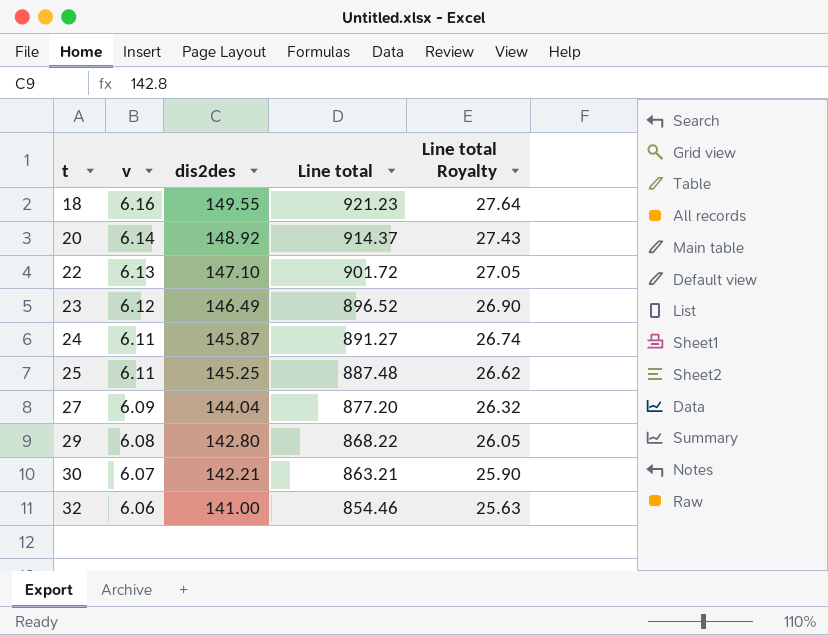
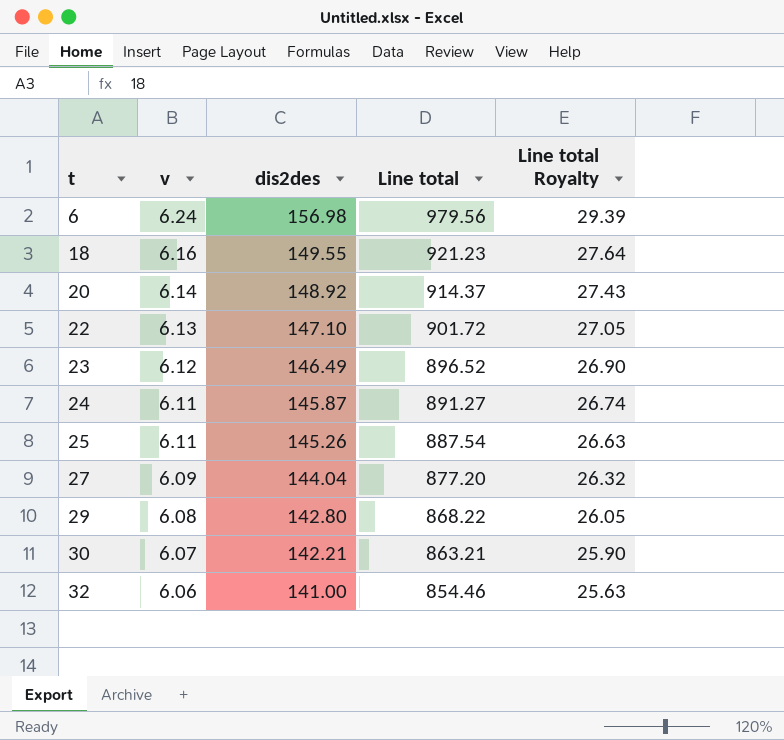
row 6: none -> 6.24 | 156.98 | 979.56 | 29.39
25 | dis2des: 145.25 -> 145.26
25 | Line total: 887.48 -> 887.54
25 | Line total Royalty: 26.62 -> 26.63

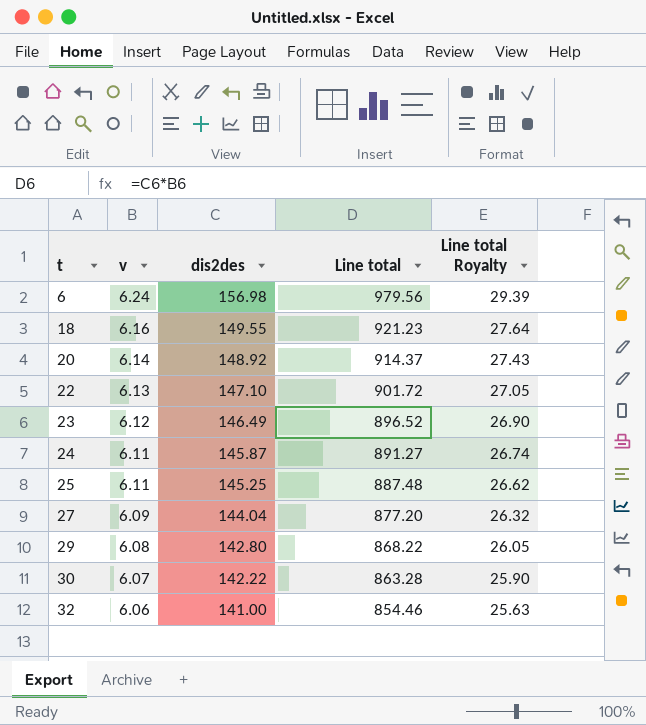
25 | dis2des: 145.26 -> 145.25
25 | Line total: 887.54 -> 887.48
25 | Line total Royalty: 26.63 -> 26.62
30 | dis2des: 142.21 -> 142.22
30 | Line total: 863.21 -> 863.28

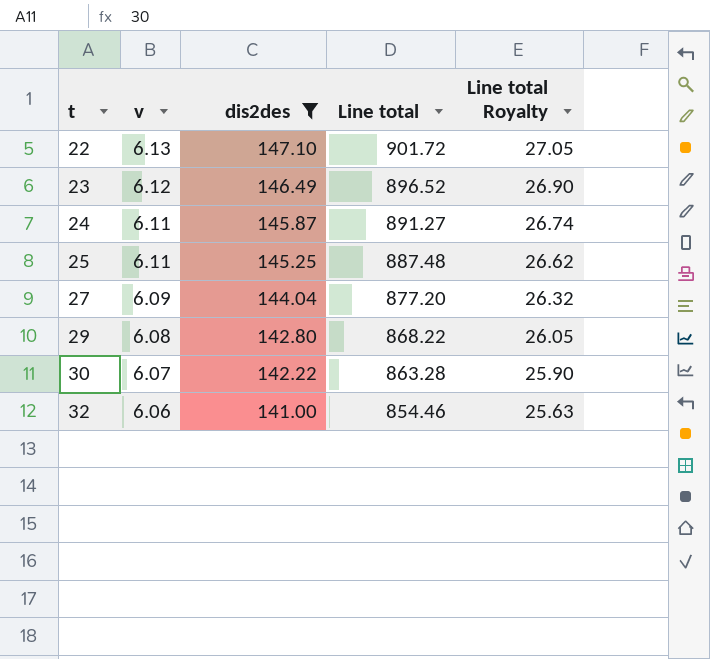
filter: none -> dis2des <= 147.10

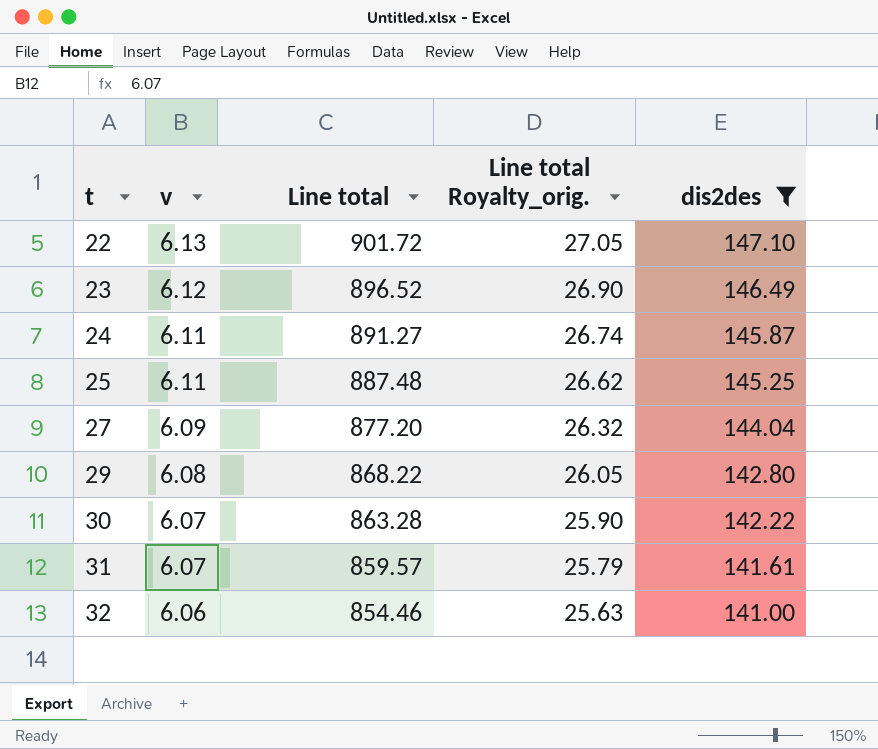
column name: Line total Royalty -> Line total Royalty_orig.
column dis2des | position: 3 -> 5
row 31: none -> 6.07 | 859.57 | 25.79 | 141.61

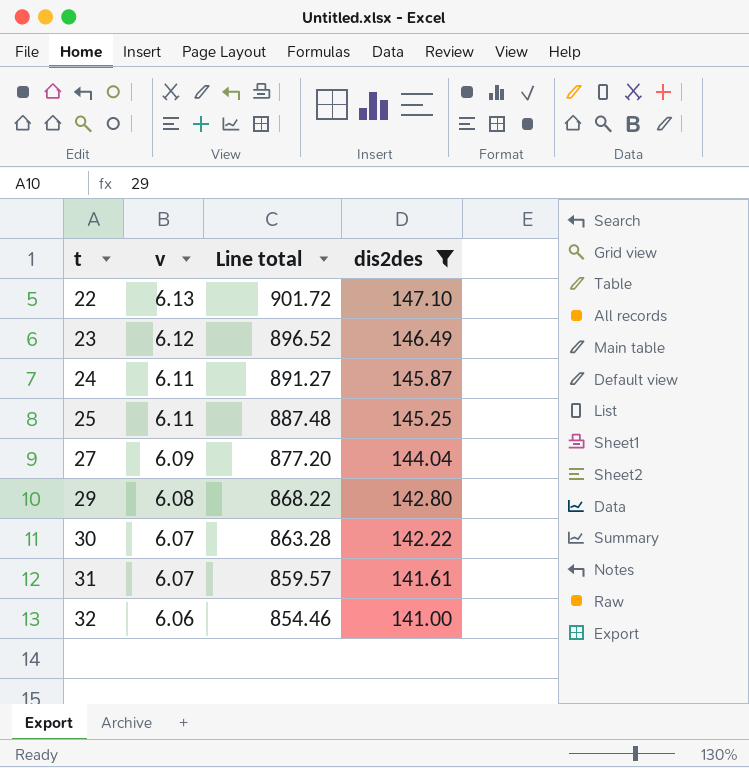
column Line total Royalty_orig. | formula: [Line total] * 0.03 -> none

